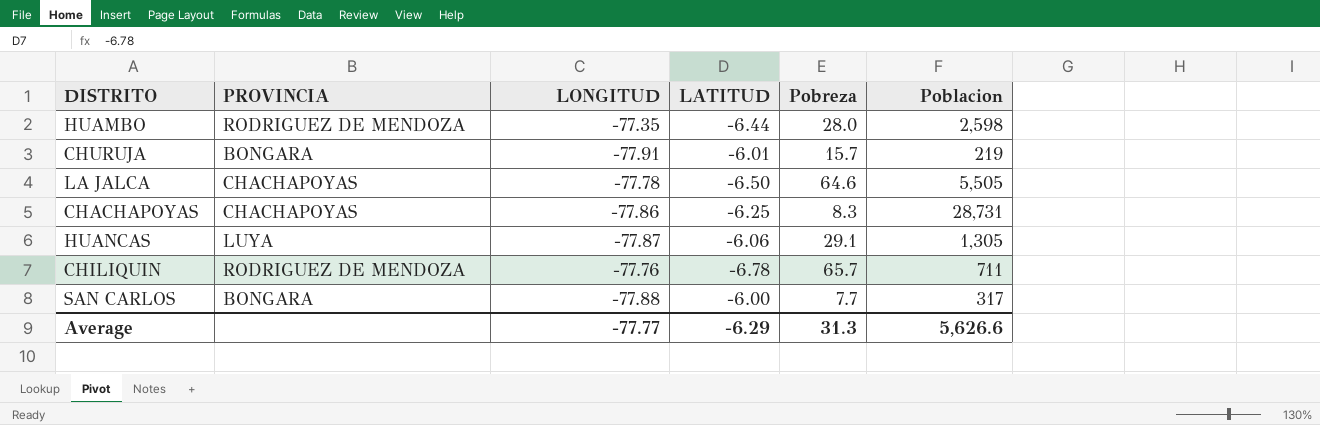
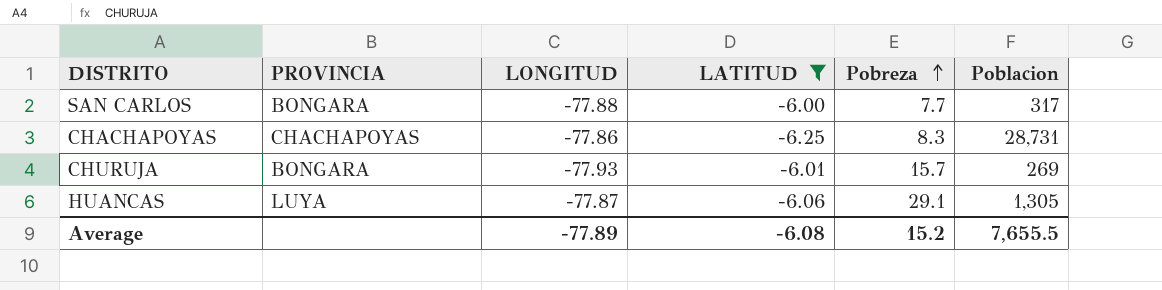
filter: none -> LATITUD >= -6.25
row order: none -> Pobreza ascending
CHURUJA | LONGITUD: -77.91 -> -77.93
CHURUJA | Poblacion: 219 -> 269
Average | LONGITUD: -77.77 -> -77.89
Average | LATITUD: -6.29 -> -6.08
Average | Pobreza: 31.3 -> 15.2
Average | Poblacion: 5,626.6 -> 7,655.5

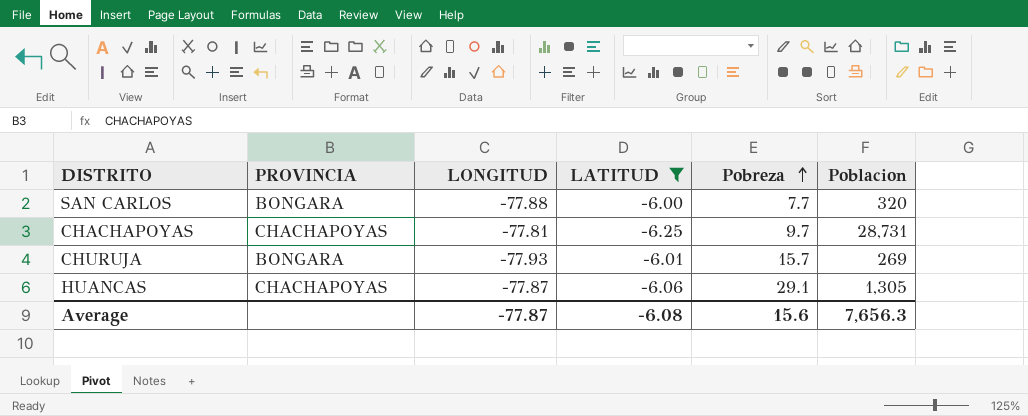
SAN CARLOS | Poblacion: 317 -> 320
CHACHAPOYAS | LONGITUD: -77.86 -> -77.81
CHACHAPOYAS | Pobreza: 8.3 -> 9.7
HUANCAS | PROVINCIA: LUYA -> CHACHAPOYAS
Average | LONGITUD: -77.89 -> -77.87
Average | Pobreza: 15.2 -> 15.6
Average | Poblacion: 7,655.5 -> 7,656.3

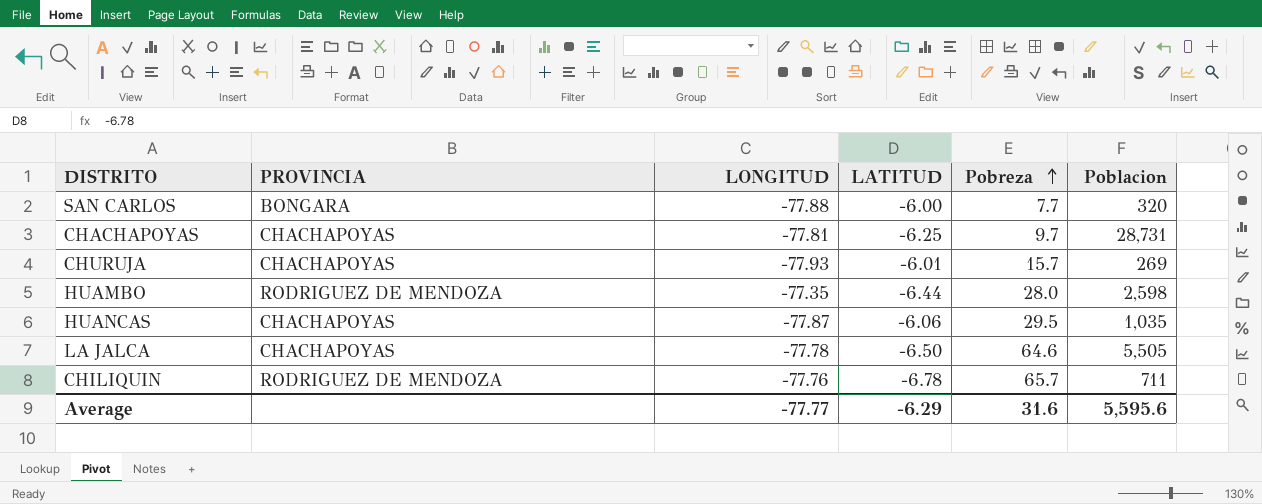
filter: LATITUD >= -6.25 -> none
CHURUJA | PROVINCIA: BONGARA -> CHACHAPOYAS
HUANCAS | Pobreza: 29.1 -> 29.5
HUANCAS | Poblacion: 1,305 -> 1,035
Average | LONGITUD: -77.87 -> -77.77
Average | LATITUD: -6.08 -> -6.29
Average | Pobreza: 15.6 -> 31.6
Average | Poblacion: 7,656.3 -> 5,595.6

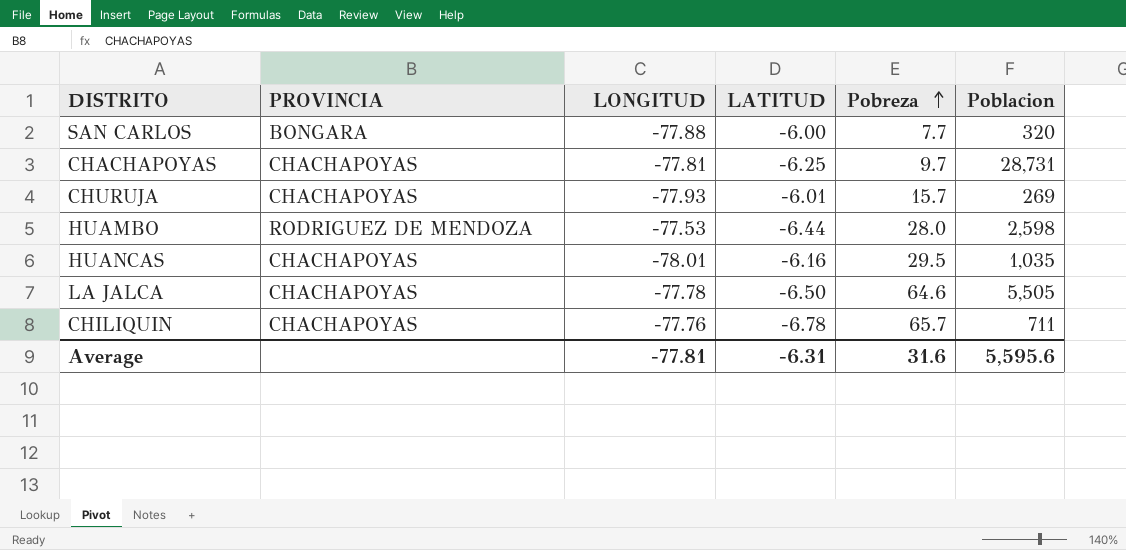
HUAMBO | LONGITUD: -77.35 -> -77.53
HUANCAS | LONGITUD: -77.87 -> -78.01
HUANCAS | LATITUD: -6.06 -> -6.16
CHILIQUIN | PROVINCIA: RODRIGUEZ DE MENDOZA -> CHACHAPOYAS
Average | LONGITUD: -77.77 -> -77.81
Average | LATITUD: -6.29 -> -6.31

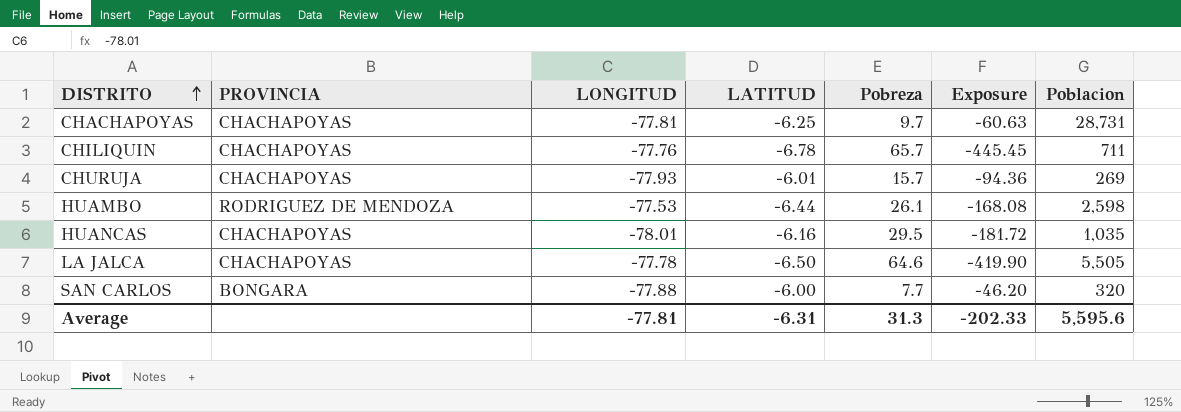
row order: Pobreza ascending -> DISTRITO ascending
column Exposure | formula: none -> [LATITUD] * [Pobreza]
HUAMBO | Pobreza: 28.0 -> 26.1
Average | Pobreza: 31.6 -> 31.3

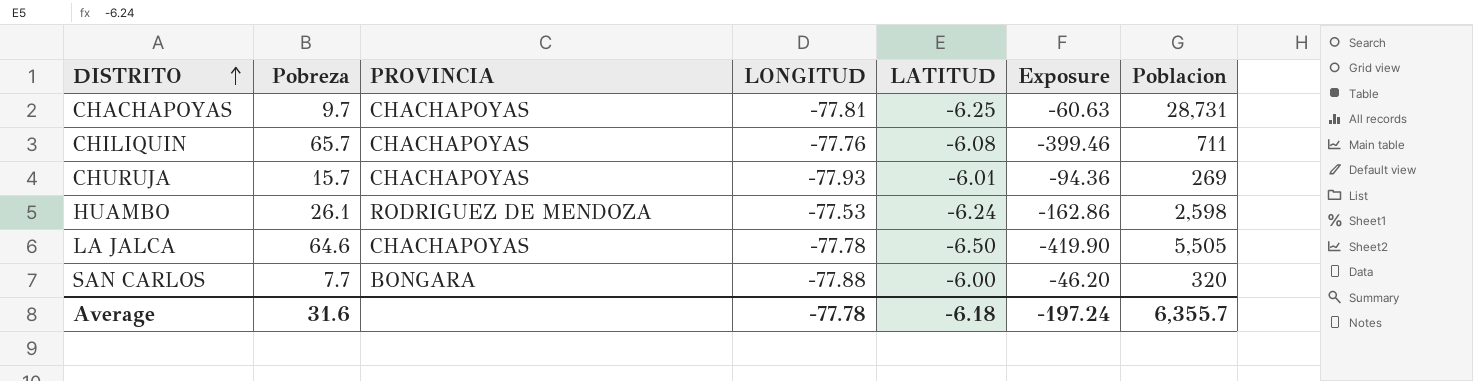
column Pobreza | position: 5 -> 2
row HUANCAS: CHACHAPOYAS | -78.01 | -6.16 | 29.5 | -181.72 | 1,035 -> none
CHILIQUIN | LATITUD: -6.78 -> -6.08
CHILIQUIN | Exposure: -445.45 -> -399.46
HUAMBO | LATITUD: -6.44 -> -6.24
HUAMBO | Exposure: -168.08 -> -162.86
Average | Pobreza: 31.3 -> 31.6
Average | LONGITUD: -77.81 -> -77.78
Average | LATITUD: -6.31 -> -6.18
Average | Exposure: -202.33 -> -197.24
Average | Poblacion: 5,595.6 -> 6,355.7

